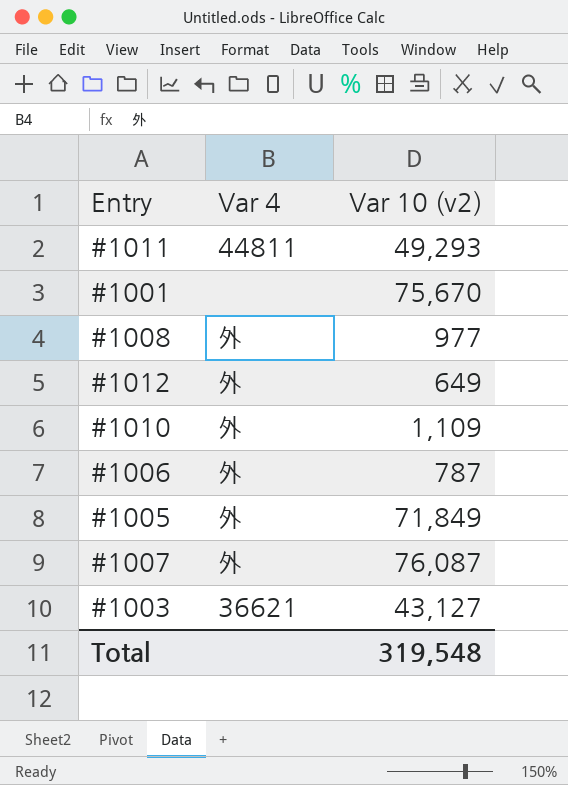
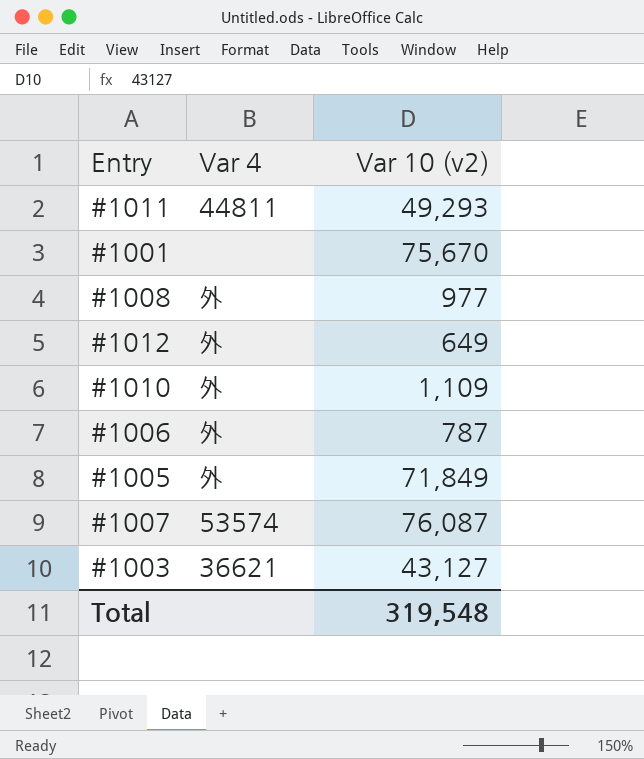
#1007 | Var 4: 外 -> 53574

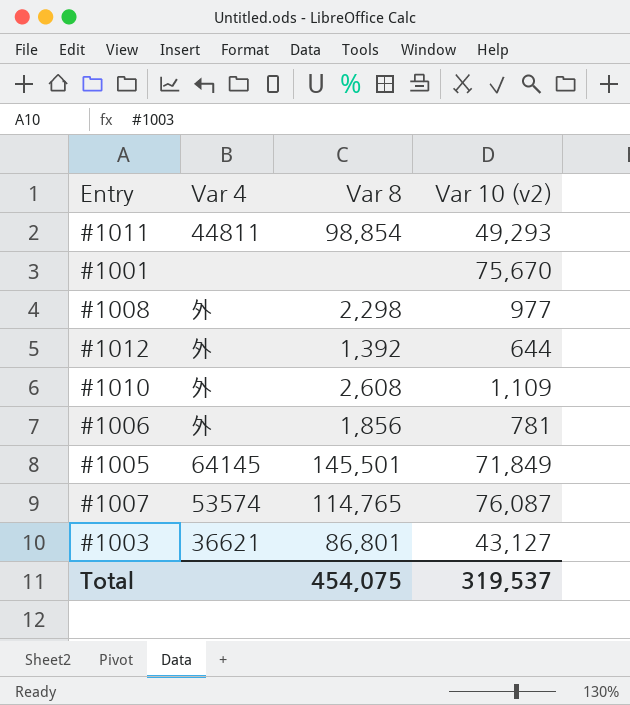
column Var 8 | position: none -> 3
#1012 | Var 10 (v2): 649 -> 644
#1006 | Var 10 (v2): 787 -> 781
#1005 | Var 4: 外 -> 64145
Total | Var 10 (v2): 319,548 -> 319,537

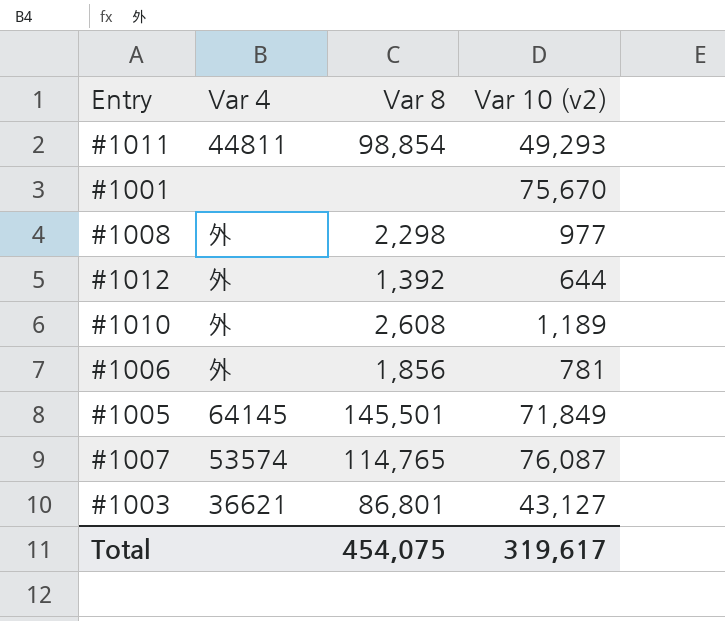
#1010 | Var 10 (v2): 1,109 -> 1,189
Total | Var 10 (v2): 319,537 -> 319,617

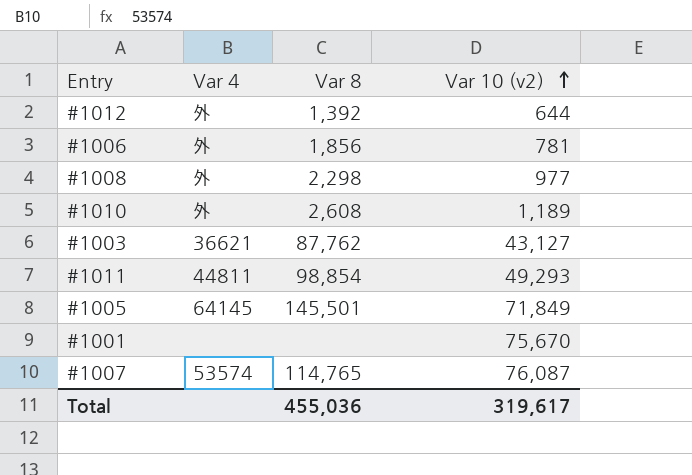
row order: none -> Var 10 (v2) ascending
#1003 | Var 8: 86,801 -> 87,762
Total | Var 8: 454,075 -> 455,036

